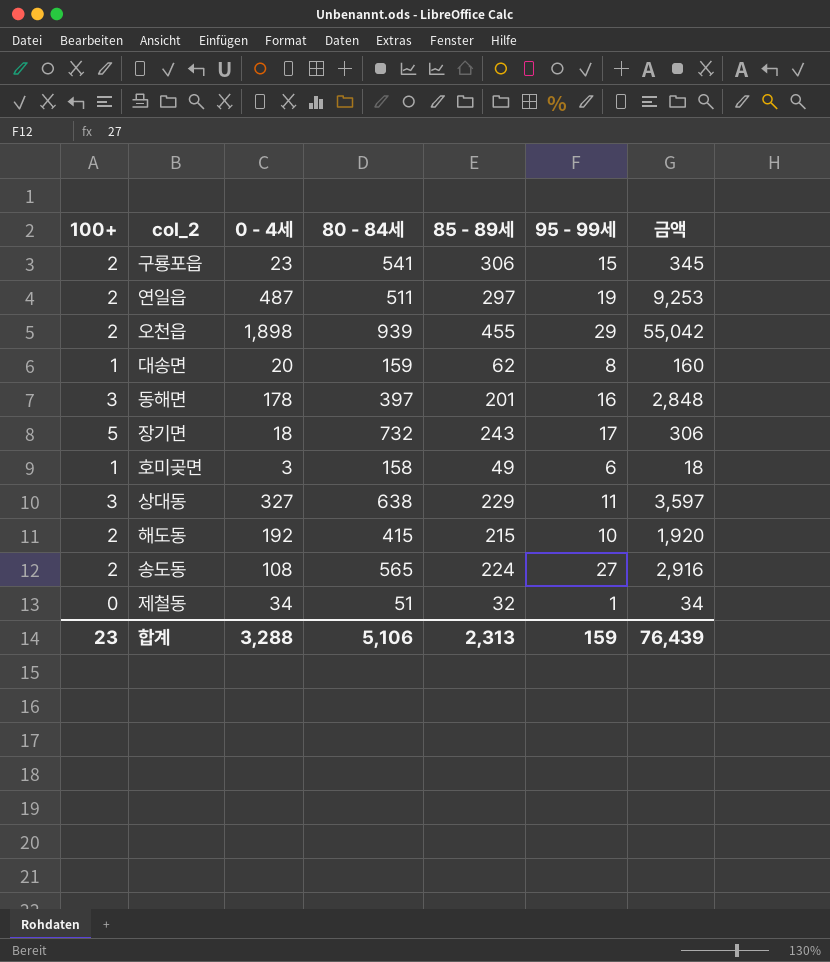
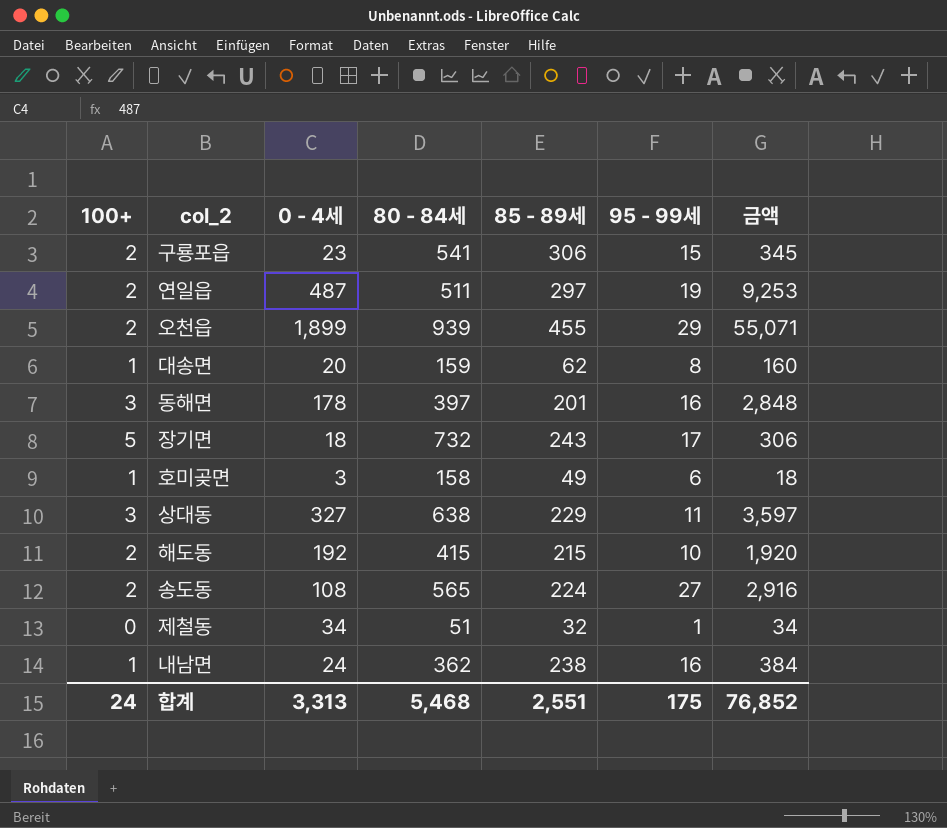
오천읍 | 0 - 4세: 1,898 -> 1,899
오천읍 | 금액: 55,042 -> 55,071
row 내남면: none -> 1 | 24 | 362 | 238 | 16 | 384
합계 | 100+: 23 -> 24
합계 | 0 - 4세: 3,288 -> 3,313
합계 | 80 - 84세: 5,106 -> 5,468
합계 | 85 - 89세: 2,313 -> 2,551
합계 | 95 - 99세: 159 -> 175
합계 | 금액: 76,439 -> 76,852

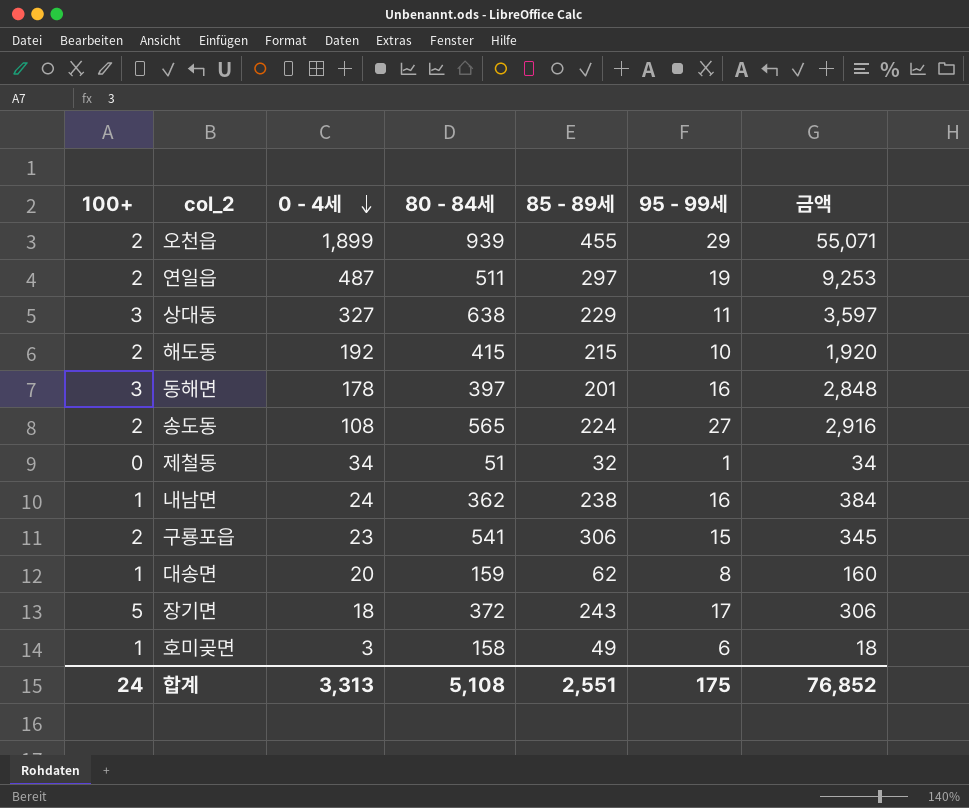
row order: none -> 0 - 4세 descending
장기면 | 80 - 84세: 732 -> 372
합계 | 80 - 84세: 5,468 -> 5,108

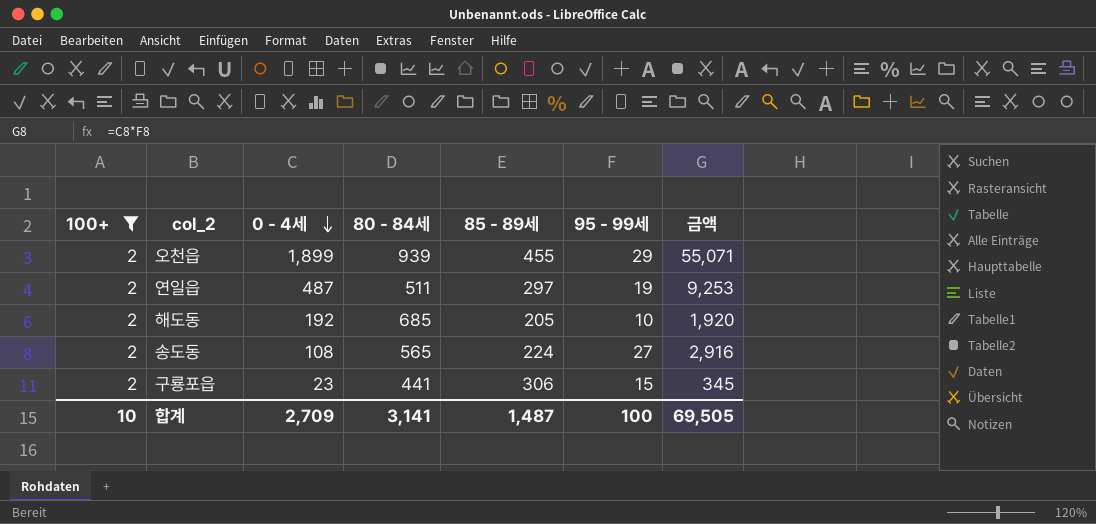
filter: none -> 100+ = 2
해도동 | 80 - 84세: 415 -> 685
해도동 | 85 - 89세: 215 -> 205
구룡포읍 | 80 - 84세: 541 -> 441
합계 | 100+: 24 -> 10
합계 | 0 - 4세: 3,313 -> 2,709
합계 | 80 - 84세: 5,108 -> 3,141
합계 | 85 - 89세: 2,551 -> 1,487
합계 | 95 - 99세: 175 -> 100
합계 | 금액: 76,852 -> 69,505

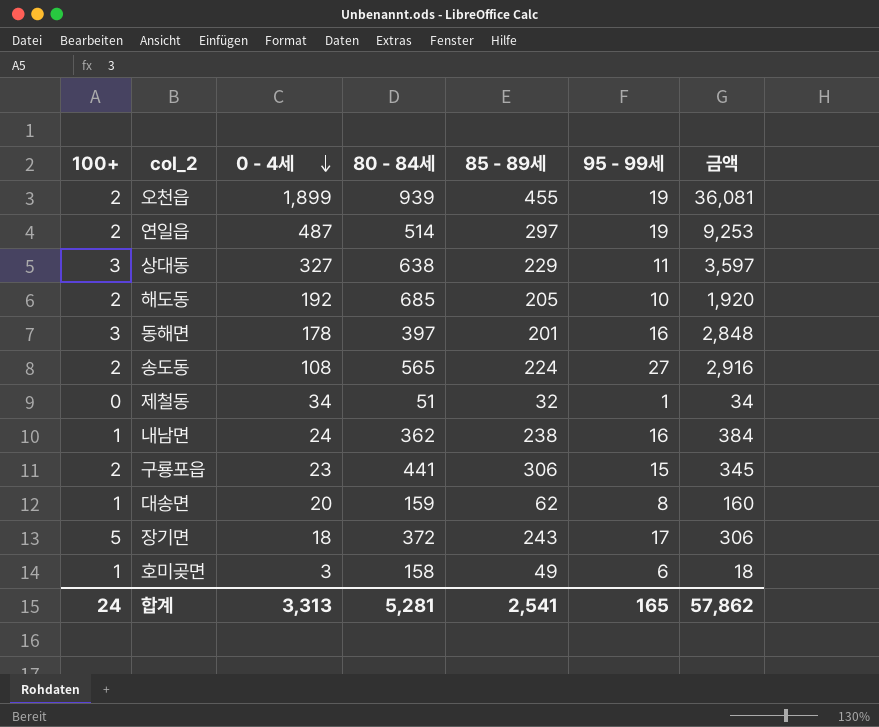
filter: 100+ = 2 -> none
오천읍 | 95 - 99세: 29 -> 19
오천읍 | 금액: 55,071 -> 36,081
연일읍 | 80 - 84세: 511 -> 514
합계 | 100+: 10 -> 24
합계 | 0 - 4세: 2,709 -> 3,313
합계 | 80 - 84세: 3,141 -> 5,281
합계 | 85 - 89세: 1,487 -> 2,541
합계 | 95 - 99세: 100 -> 165
합계 | 금액: 69,505 -> 57,862

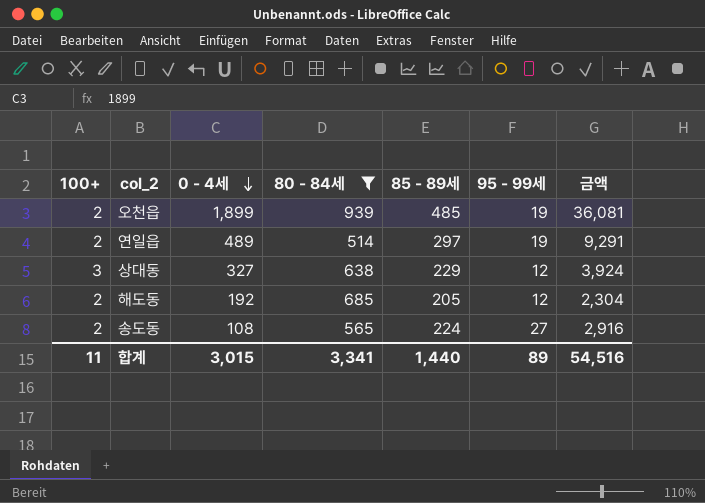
filter: none -> 80 - 84세 >= 514
오천읍 | 85 - 89세: 455 -> 485
연일읍 | 0 - 4세: 487 -> 489
연일읍 | 금액: 9,253 -> 9,291
상대동 | 95 - 99세: 11 -> 12
상대동 | 금액: 3,597 -> 3,924
해도동 | 95 - 99세: 10 -> 12
해도동 | 금액: 1,920 -> 2,304
합계 | 100+: 24 -> 11
합계 | 0 - 4세: 3,313 -> 3,015
합계 | 80 - 84세: 5,281 -> 3,341
합계 | 85 - 89세: 2,541 -> 1,440
합계 | 95 - 99세: 165 -> 89
합계 | 금액: 57,862 -> 54,516

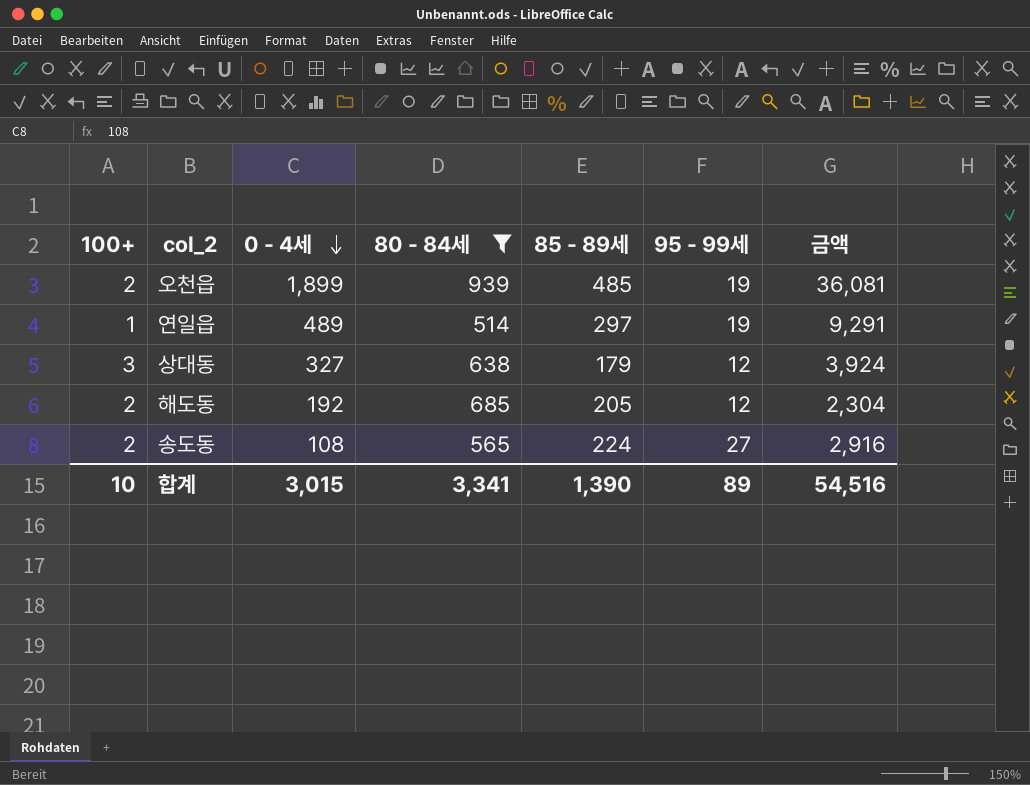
연일읍 | 100+: 2 -> 1
상대동 | 85 - 89세: 229 -> 179
합계 | 100+: 11 -> 10
합계 | 85 - 89세: 1,440 -> 1,390

